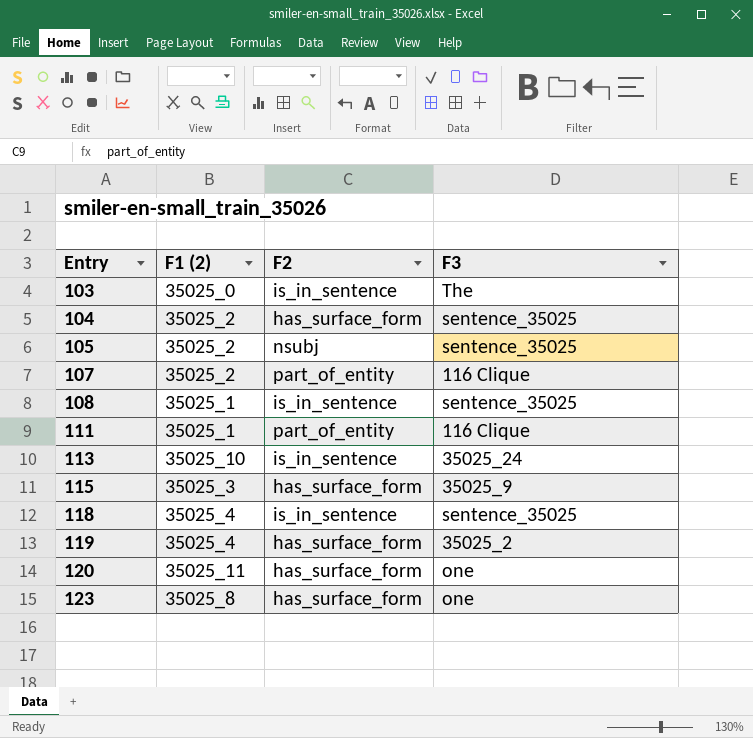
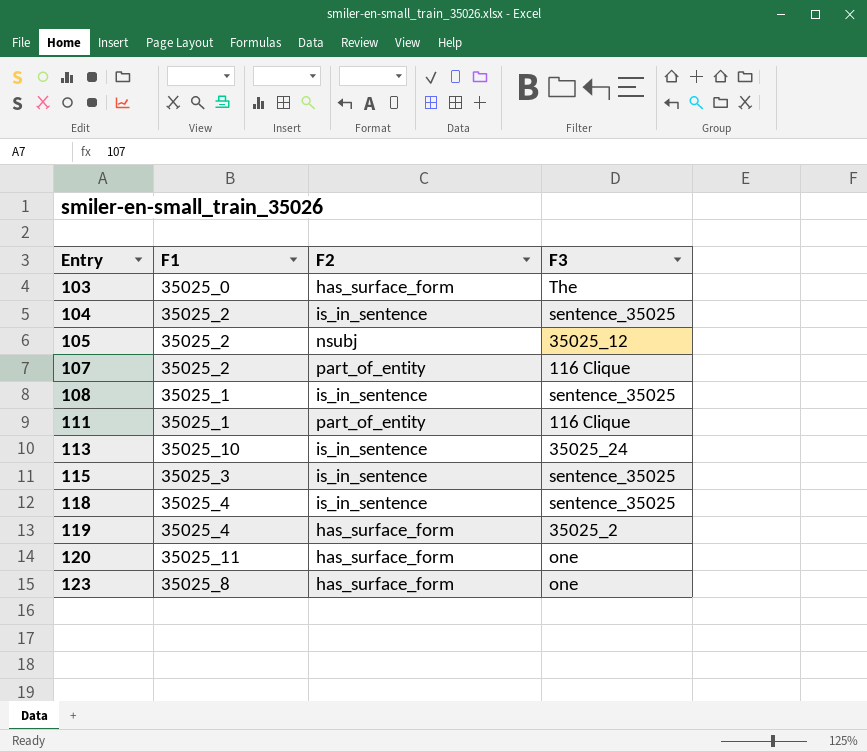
column name: F1 (2) -> F1
103 | F2: is_in_sentence -> has_surface_form
104 | F2: has_surface_form -> is_in_sentence
105 | F3: sentence_35025 -> 35025_12
115 | F2: has_surface_form -> is_in_sentence
115 | F3: 35025_9 -> sentence_35025

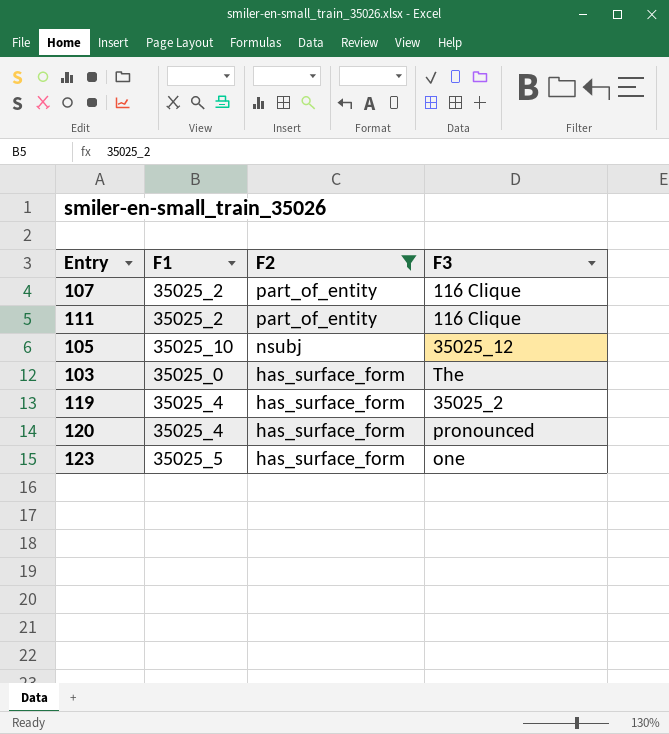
filter: none -> F2 != is_in_sentence
row order: Entry ascending -> F2 descending
111 | F1: 35025_1 -> 35025_2
105 | F1: 35025_2 -> 35025_10
120 | F1: 35025_11 -> 35025_4
120 | F3: one -> pronounced
123 | F1: 35025_8 -> 35025_5

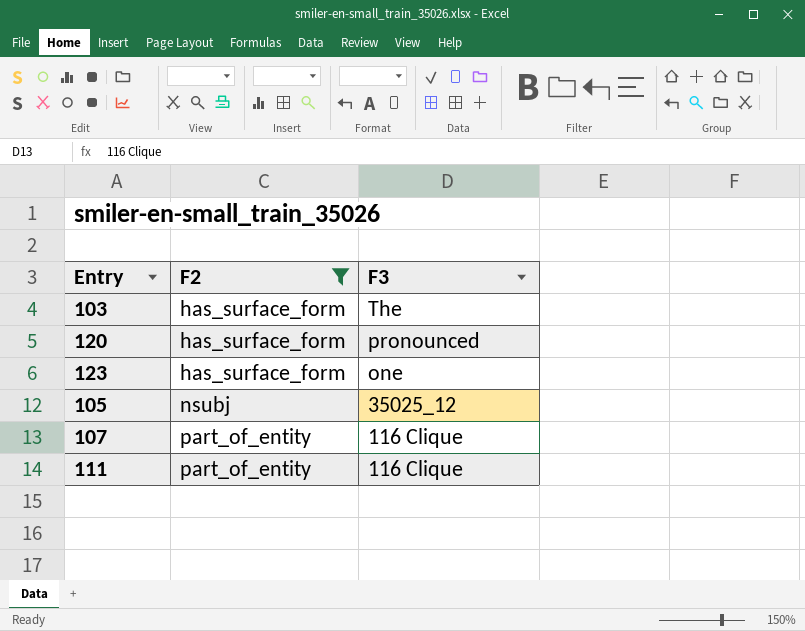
row order: F2 descending -> F2 ascending
column F1 | position: 2 -> none
row 119: 35025_4 | has_surface_form | 35025_2 -> none

